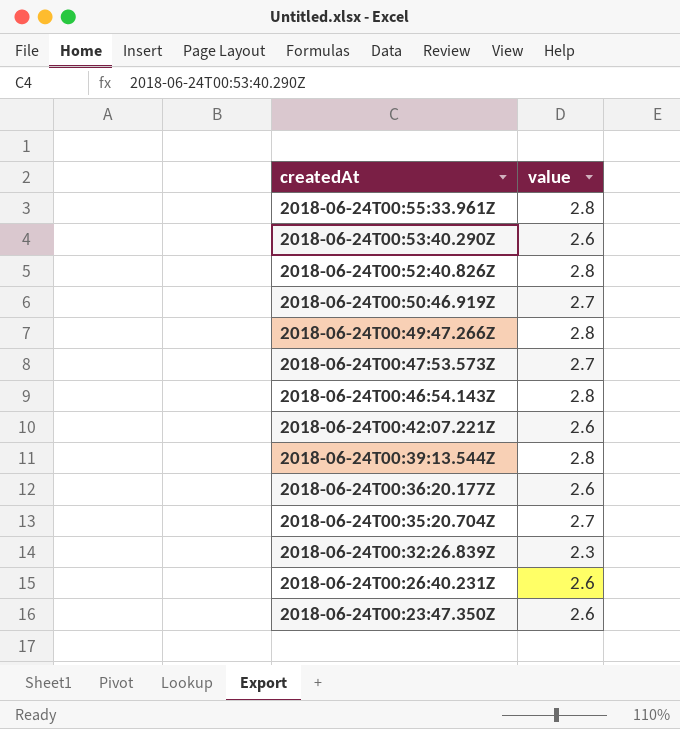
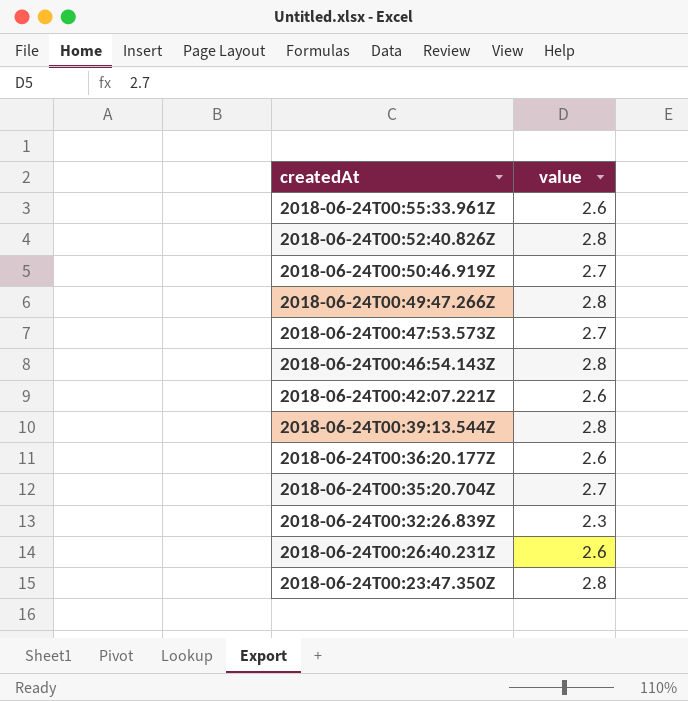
row 2018-06-24T00:53:40.290Z: 2.6 -> none
2018-06-24T00:55:33.961Z | value: 2.8 -> 2.6
2018-06-24T00:23:47.350Z | value: 2.6 -> 2.8

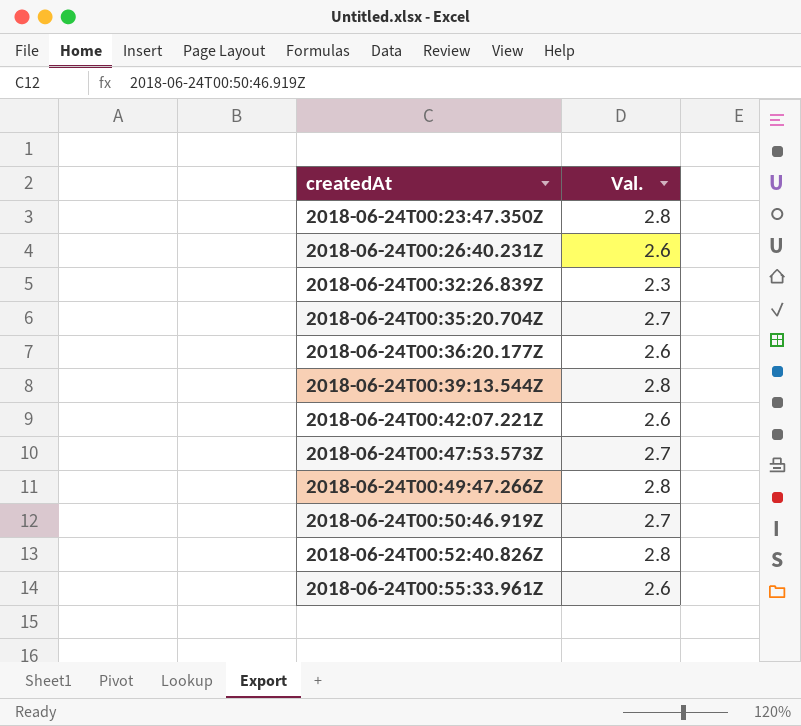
row order: createdAt descending -> createdAt ascending
column name: value -> Val.
row 2018-06-24T00:46:54.143Z: 2.8 -> none

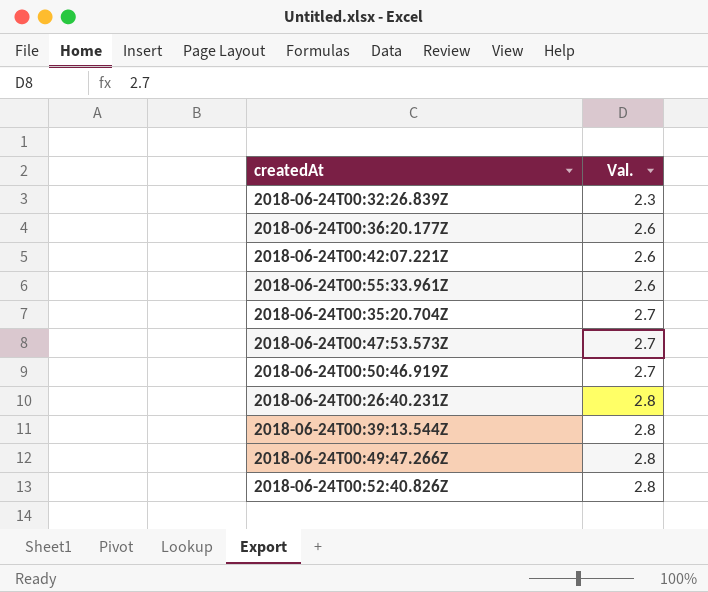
row order: createdAt ascending -> Val. ascending
row 2018-06-24T00:23:47.350Z: 2.8 -> none
2018-06-24T00:26:40.231Z | Val.: 2.6 -> 2.8

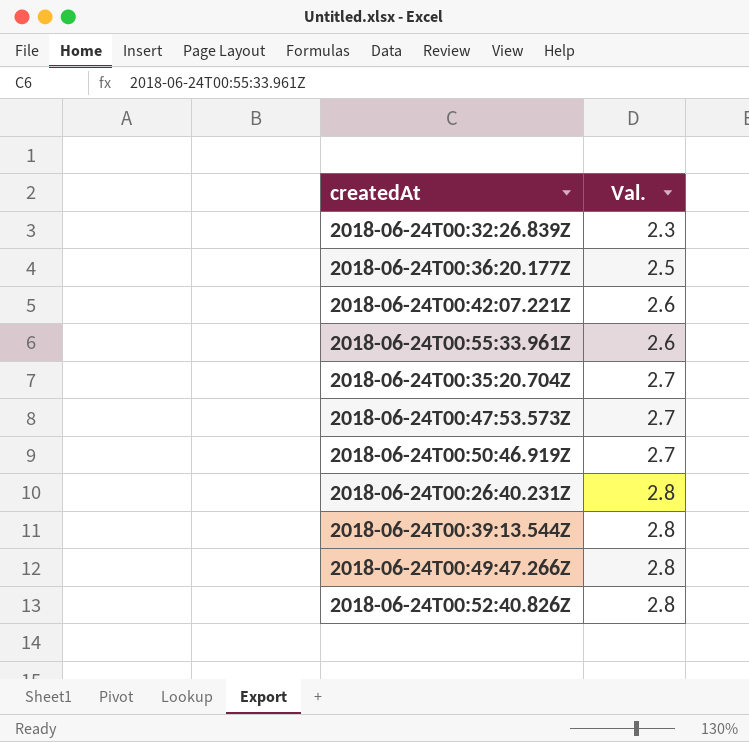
2018-06-24T00:36:20.177Z | Val.: 2.6 -> 2.5

